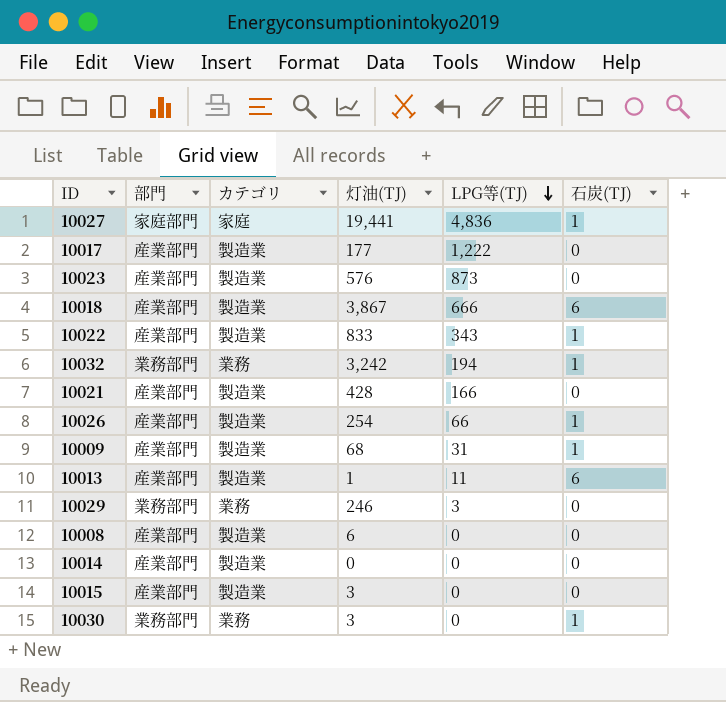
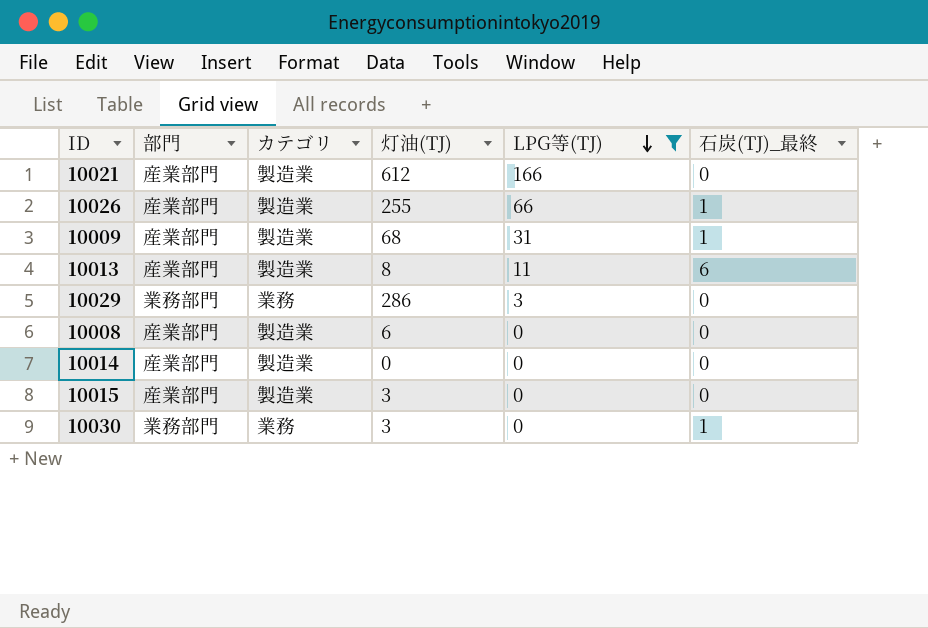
filter: none -> LPG等(TJ) <= 166
column name: 石炭(TJ) -> 石炭(TJ)_最終
10021 | 灯油(TJ): 428 -> 612
10026 | 灯油(TJ): 254 -> 255
10013 | 灯油(TJ): 1 -> 8
10029 | 灯油(TJ): 246 -> 286

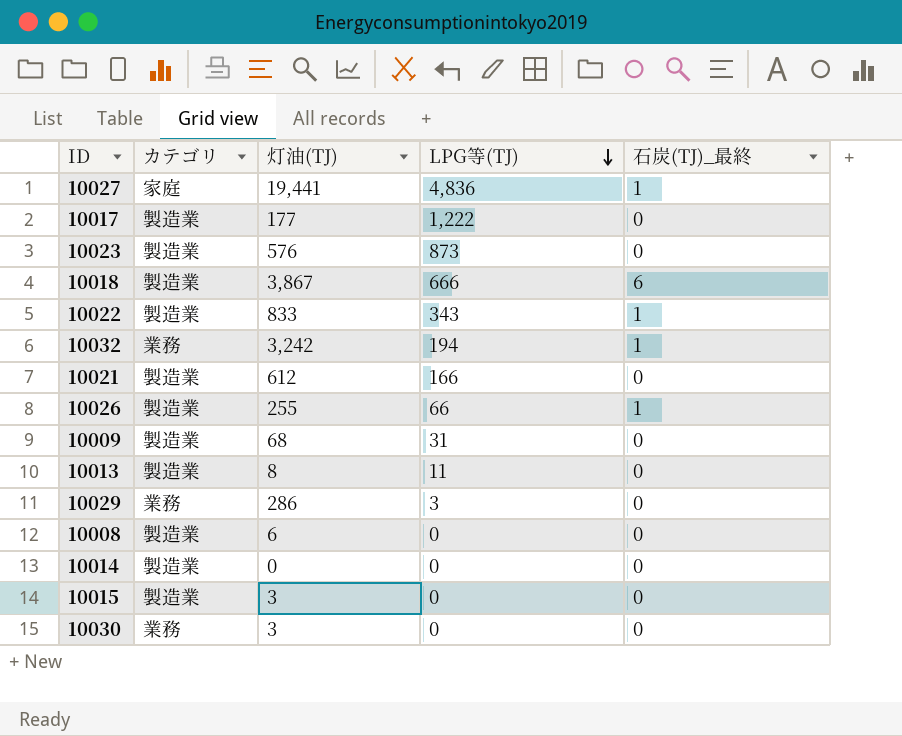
filter: LPG等(TJ) <= 166 -> none
column 部門 | position: 2 -> none
10009 | 石炭(TJ)_最終: 1 -> 0
10013 | 石炭(TJ)_最終: 6 -> 0
10030 | 石炭(TJ)_最終: 1 -> 0

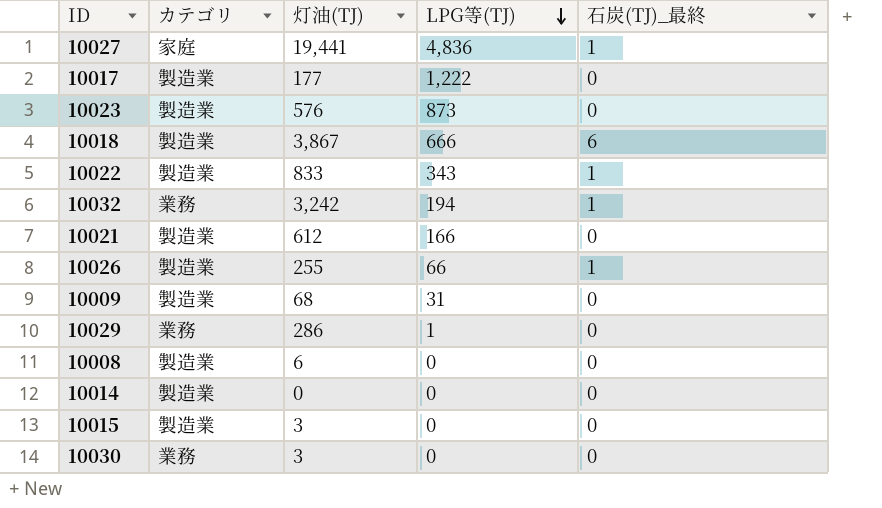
row 10013: 製造業 | 8 | 11 | 0 -> none
10029 | LPG等(TJ): 3 -> 1

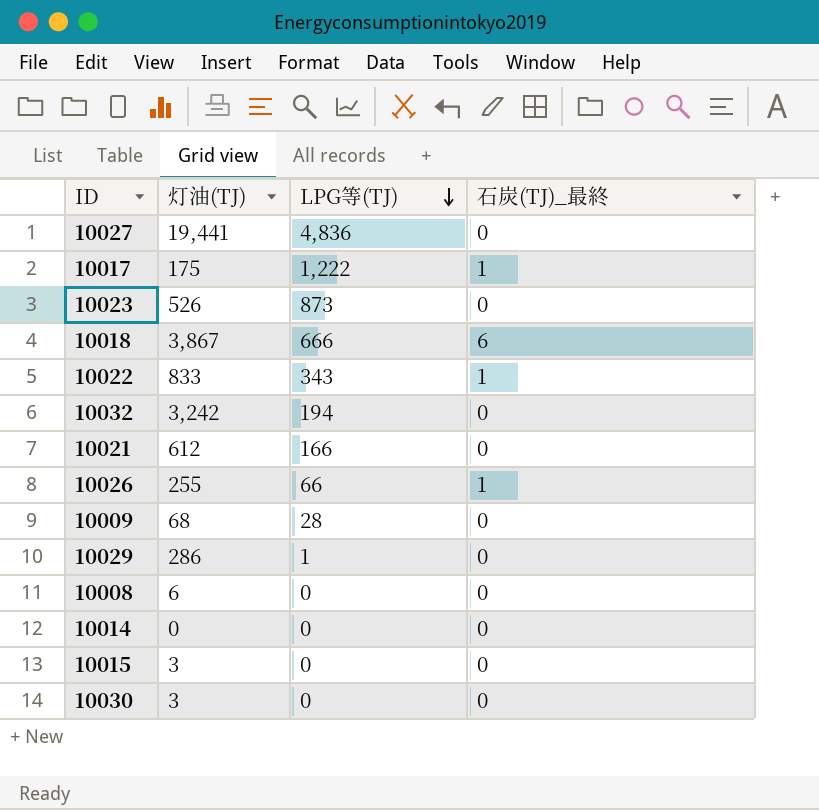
column カテゴリ | position: 2 -> none
10027 | 石炭(TJ)_最終: 1 -> 0
10017 | 灯油(TJ): 177 -> 175
10017 | 石炭(TJ)_最終: 0 -> 1
10023 | 灯油(TJ): 576 -> 526
10032 | 石炭(TJ)_最終: 1 -> 0
10009 | LPG等(TJ): 31 -> 28

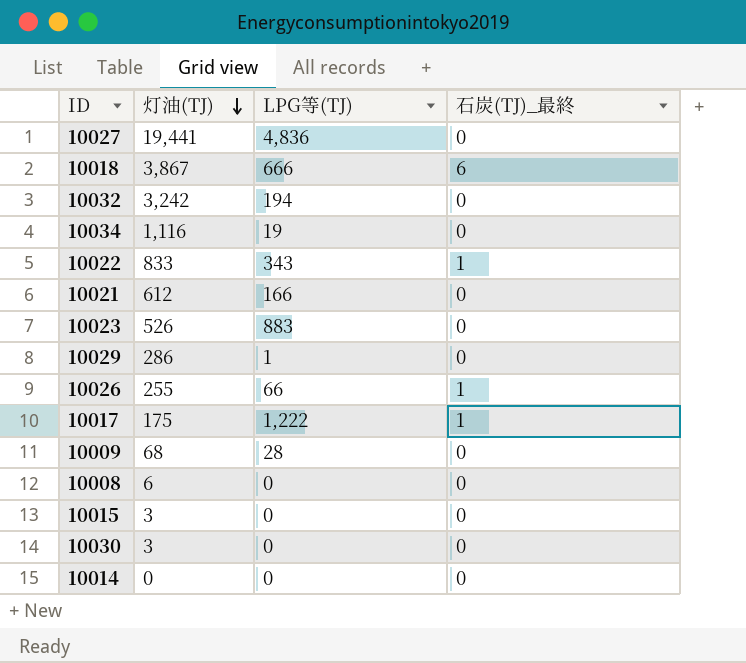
row order: LPG等(TJ) descending -> 灯油(TJ) descending
row 10034: none -> 1,116 | 19 | 0
10023 | LPG等(TJ): 873 -> 883

